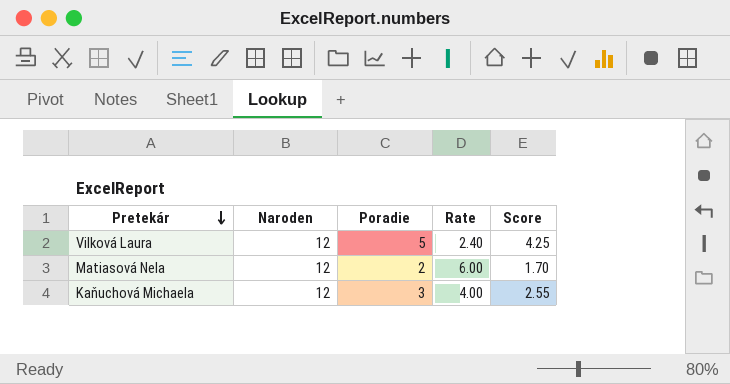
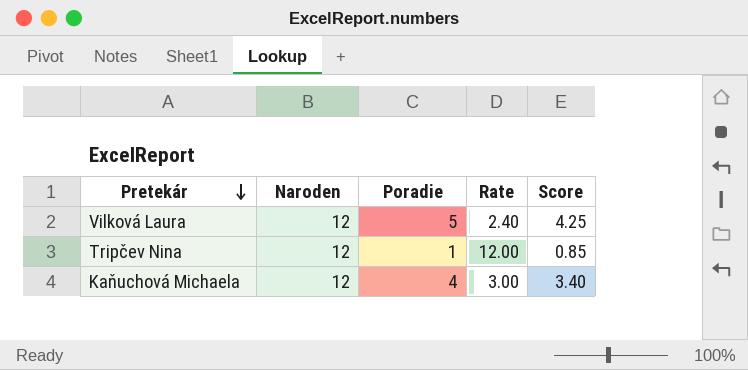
row Matiasová Nela: 12 | 2 | 6.00 | 1.70 -> none
row Tripčev Nina: none -> 12 | 1 | 12.00 | 0.85
Kaňuchová Michaela | Poradie: 3 -> 4
Kaňuchová Michaela | Rate: 4.00 -> 3.00
Kaňuchová Michaela | Score: 2.55 -> 3.40

